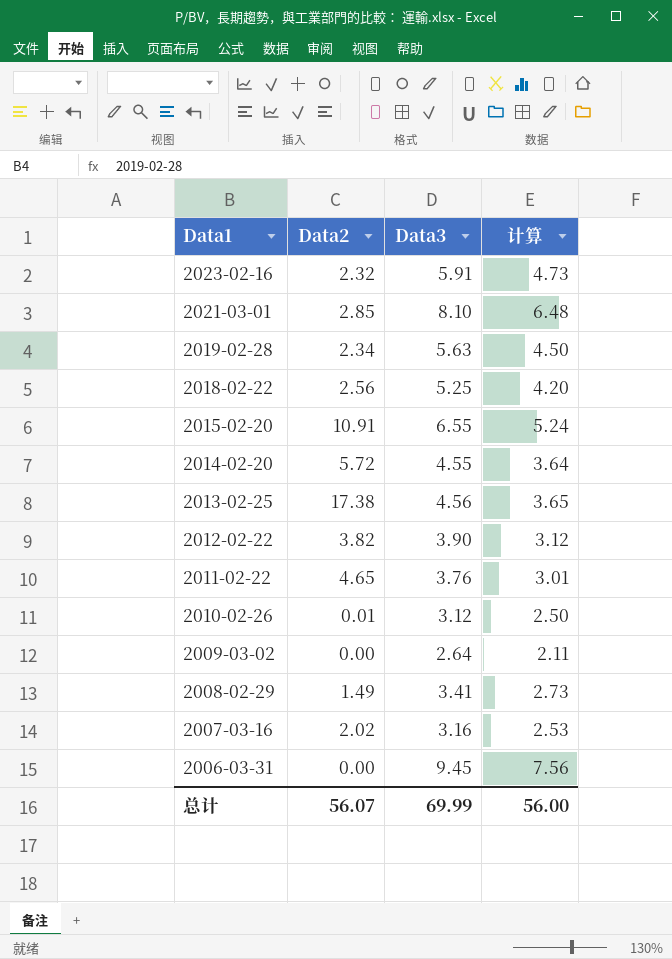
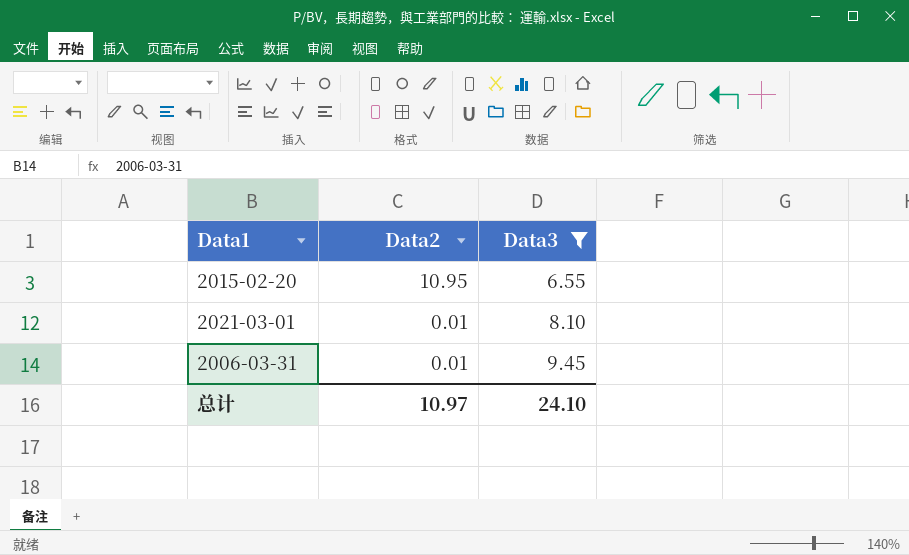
filter: none -> Data3 >= 6.55
row order: Data1 descending -> Data2 descending
column 计算 | formula: [Data3] * 0.8 -> none
2015-02-20 | Data2: 10.91 -> 10.95
2021-03-01 | Data2: 2.85 -> 0.01
2006-03-31 | Data2: 0.00 -> 0.01
总计 | Data2: 56.07 -> 10.97
总计 | Data3: 69.99 -> 24.10

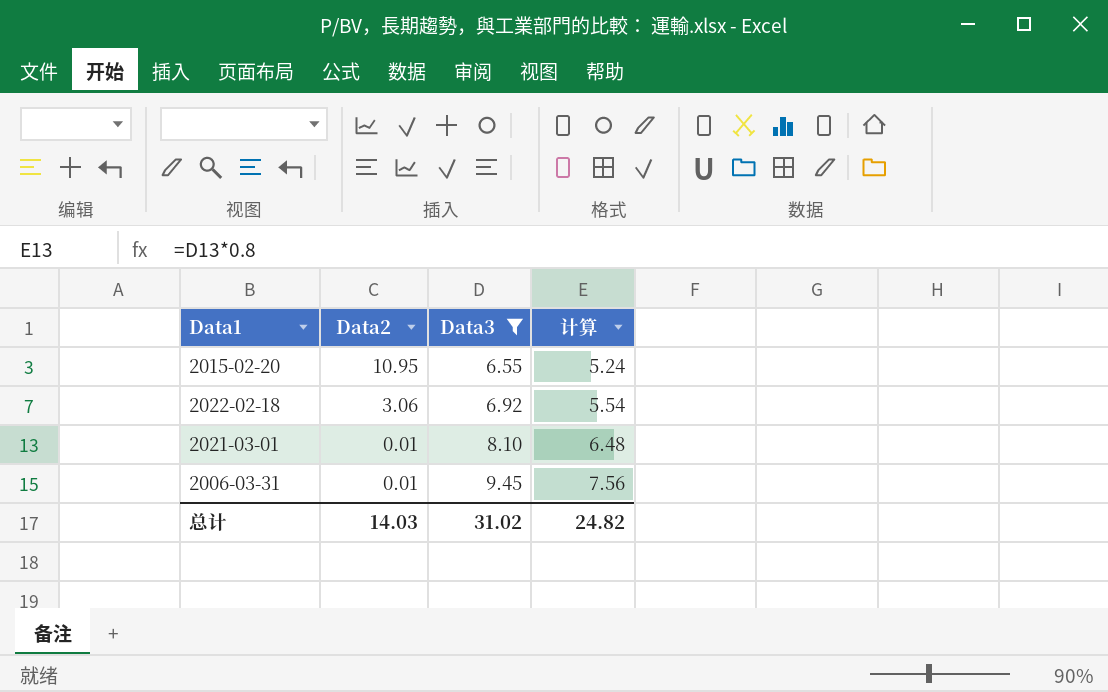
column 计算 | formula: none -> [Data3] * 0.8
row 2022-02-18: none -> 3.06 | 6.92 | 5.54
总计 | Data2: 10.97 -> 14.03
总计 | Data3: 24.10 -> 31.02

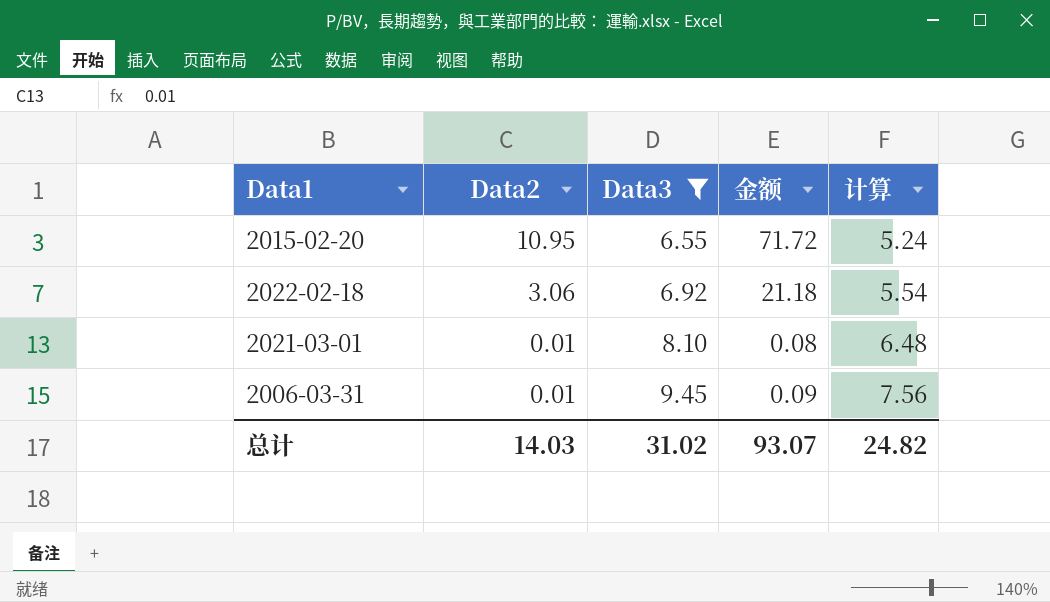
column 金额 | formula: none -> [Data2] * [Data3]

